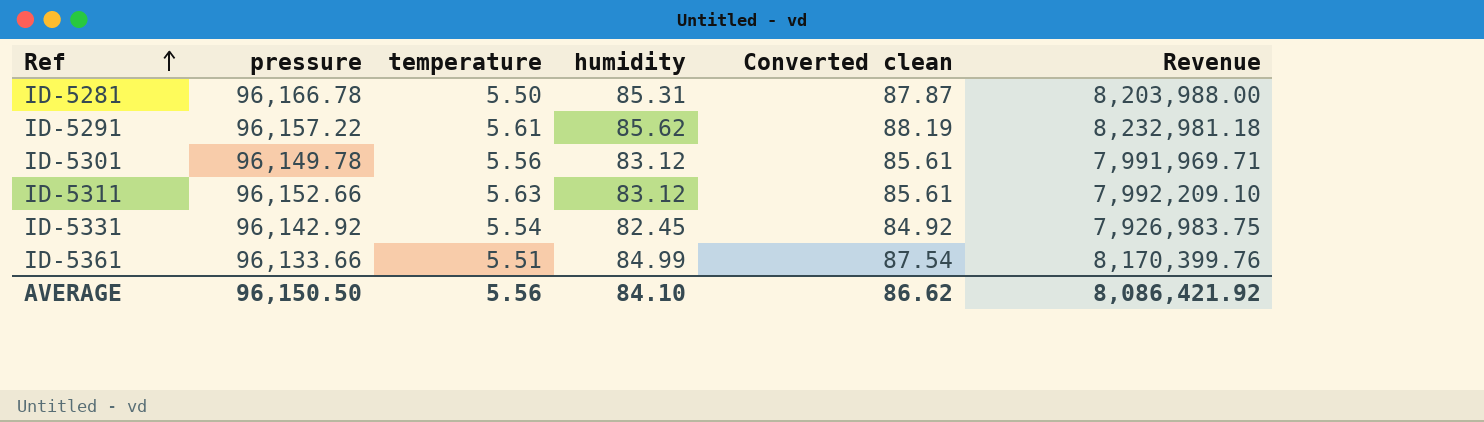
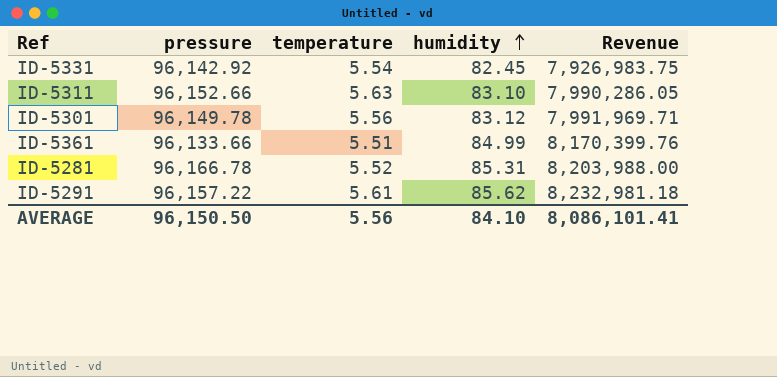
row order: Ref ascending -> humidity ascending
column Converted clean | formula: [humidity] * 1.03 -> none
ID-5311 | humidity: 83.12 -> 83.10
ID-5311 | Revenue: 7,992,209.10 -> 7,990,286.05
ID-5281 | temperature: 5.50 -> 5.52
AVERAGE | Revenue: 8,086,421.92 -> 8,086,101.41

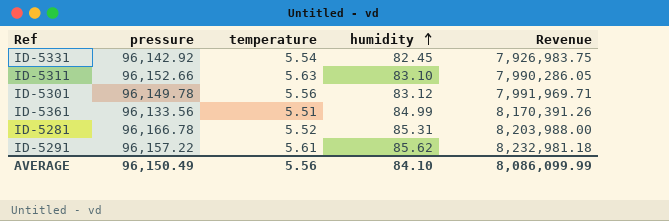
ID-5361 | pressure: 96,133.66 -> 96,133.56
ID-5361 | Revenue: 8,170,399.76 -> 8,170,391.26
AVERAGE | pressure: 96,150.50 -> 96,150.49
AVERAGE | Revenue: 8,086,101.41 -> 8,086,099.99

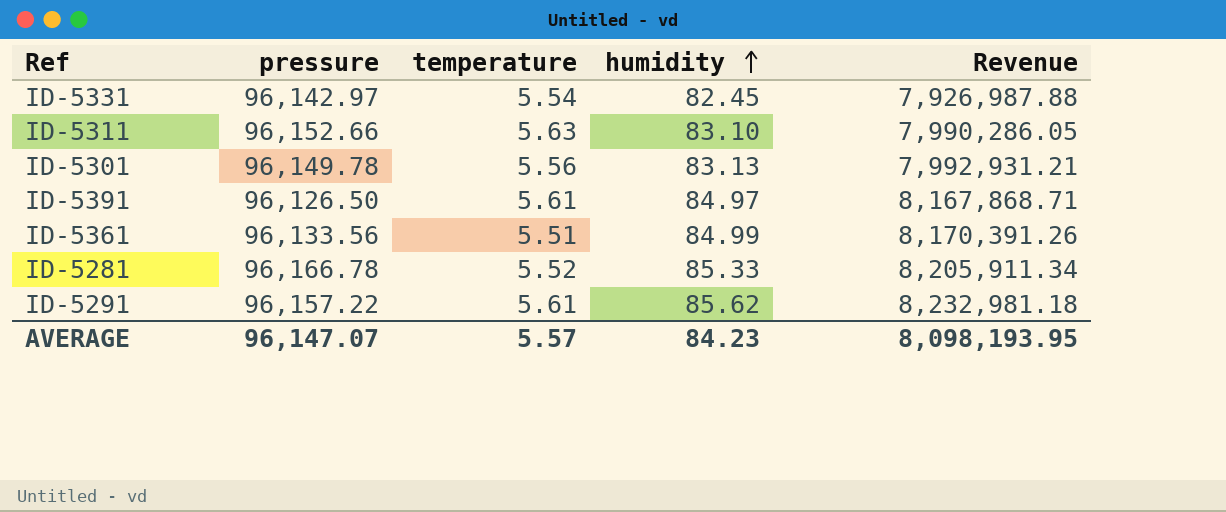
ID-5331 | pressure: 96,142.92 -> 96,142.97
ID-5331 | Revenue: 7,926,983.75 -> 7,926,987.88
ID-5301 | humidity: 83.12 -> 83.13
ID-5301 | Revenue: 7,991,969.71 -> 7,992,931.21
row ID-5391: none -> 96,126.50 | 5.61 | 84.97 | 8,167,868.71
ID-5281 | humidity: 85.31 -> 85.33
ID-5281 | Revenue: 8,203,988.00 -> 8,205,911.34
AVERAGE | pressure: 96,150.49 -> 96,147.07
AVERAGE | temperature: 5.56 -> 5.57
AVERAGE | humidity: 84.10 -> 84.23
AVERAGE | Revenue: 8,086,099.99 -> 8,098,193.95

